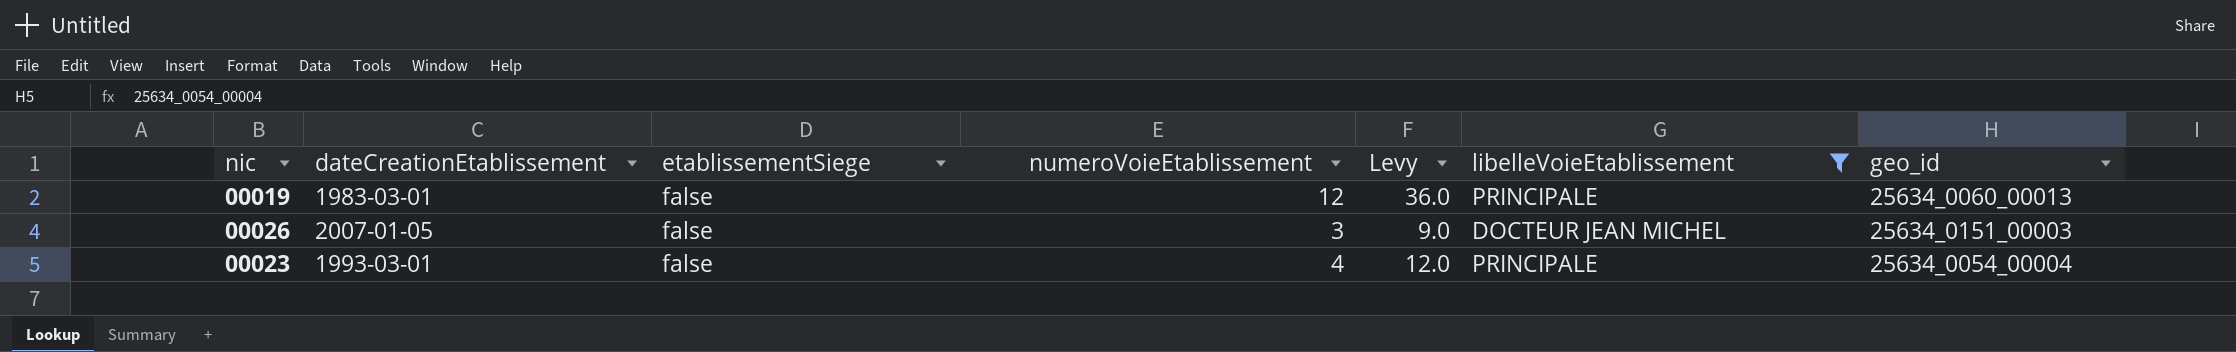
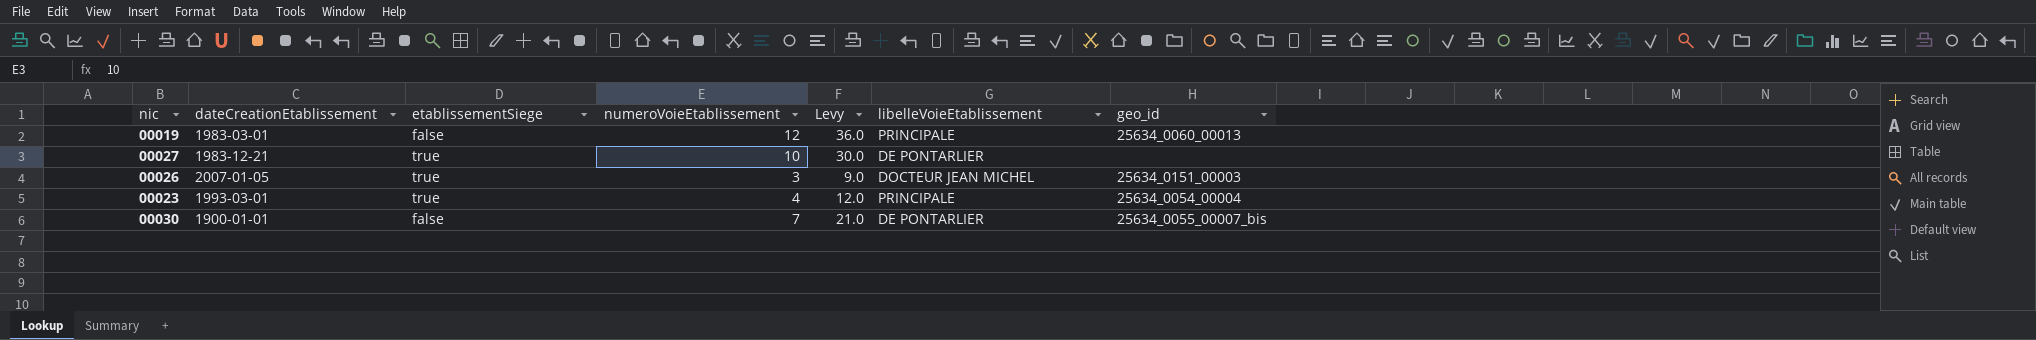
filter: libelleVoieEtablissement != DE PONTARLIER -> none
00026 | etablissementSiege: false -> true
00023 | etablissementSiege: false -> true

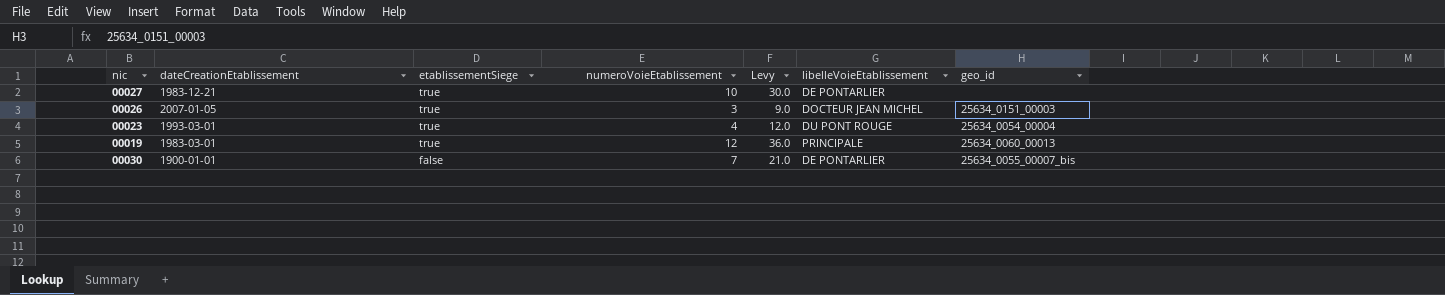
row order: none -> etablissementSiege descending
00023 | libelleVoieEtablissement: PRINCIPALE -> DU PONT ROUGE
00019 | etablissementSiege: false -> true

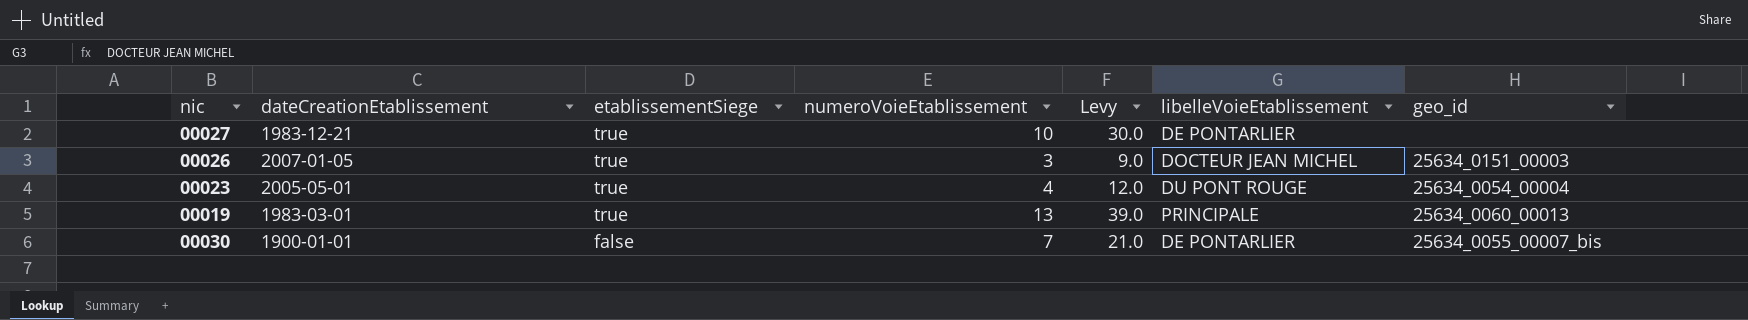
00023 | dateCreationEtablissement: 1993-03-01 -> 2005-05-01
00019 | numeroVoieEtablissement: 12 -> 13
00019 | Levy: 36.0 -> 39.0

